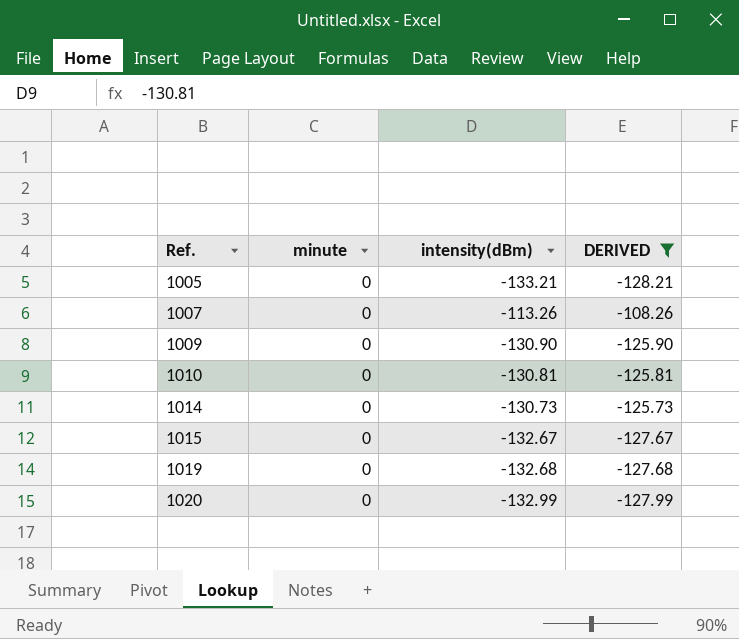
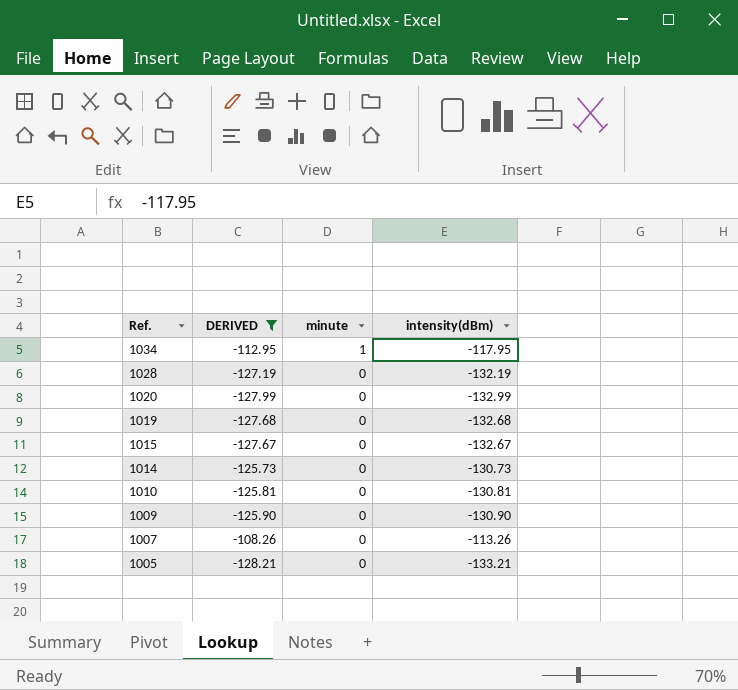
row order: Ref. ascending -> Ref. descending
column DERIVED | position: 4 -> 2
row 1034: none -> -112.95 | 1 | -117.95
row 1028: none -> -127.19 | 0 | -132.19

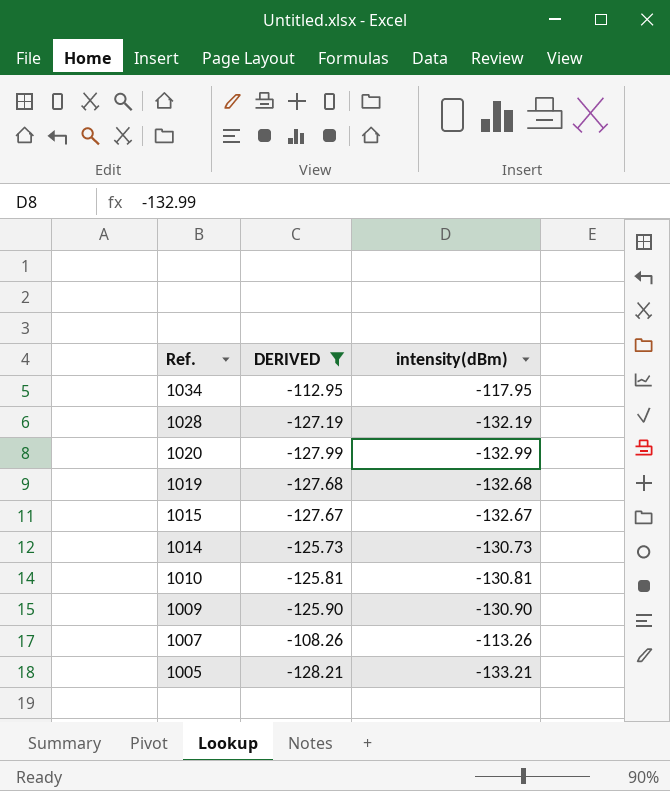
column minute | position: 3 -> none

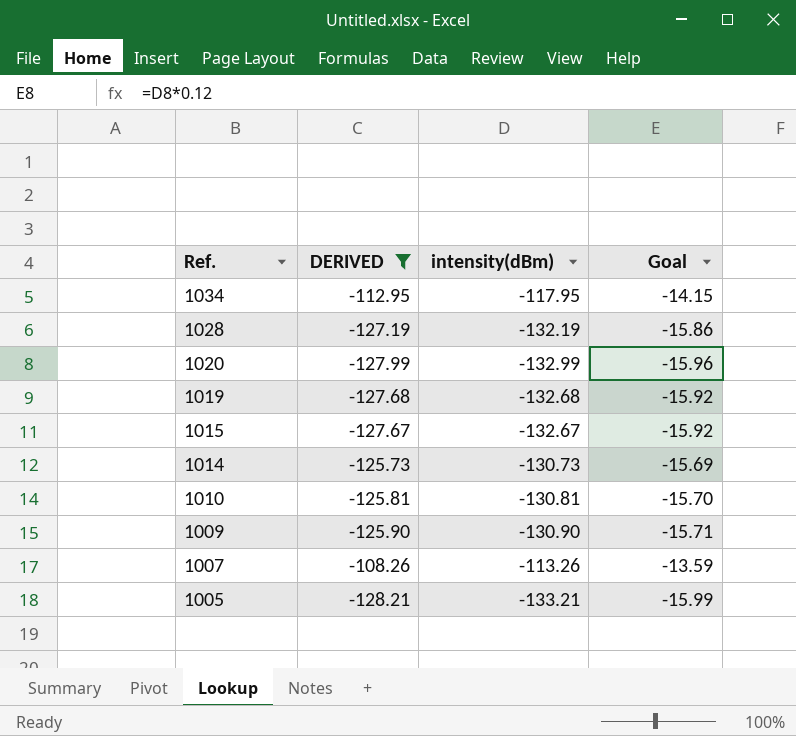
column Goal | formula: none -> [intensity(dBm)] * 0.12

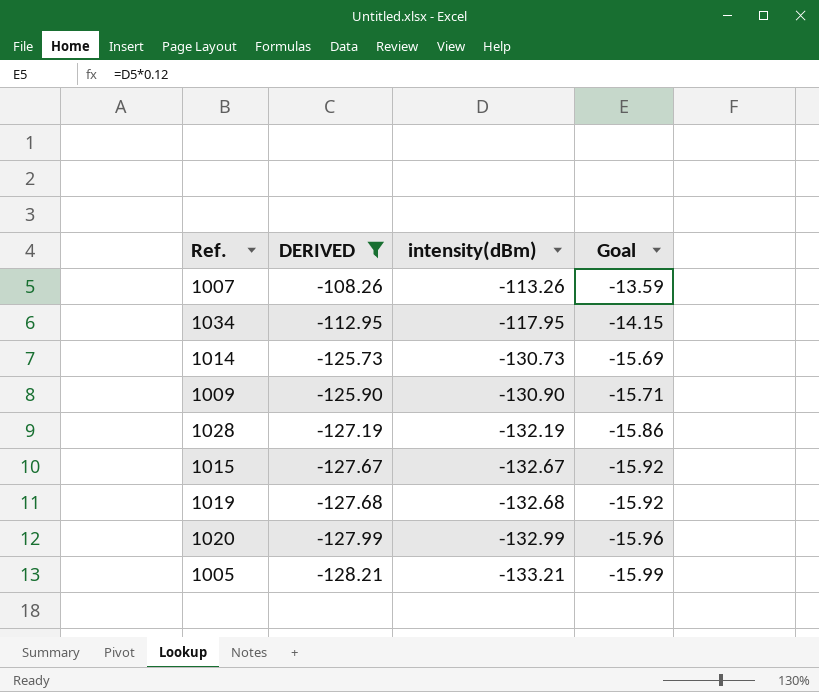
row order: Ref. descending -> DERIVED descending
row 1010: -125.81 | -130.81 | -15.70 -> none

